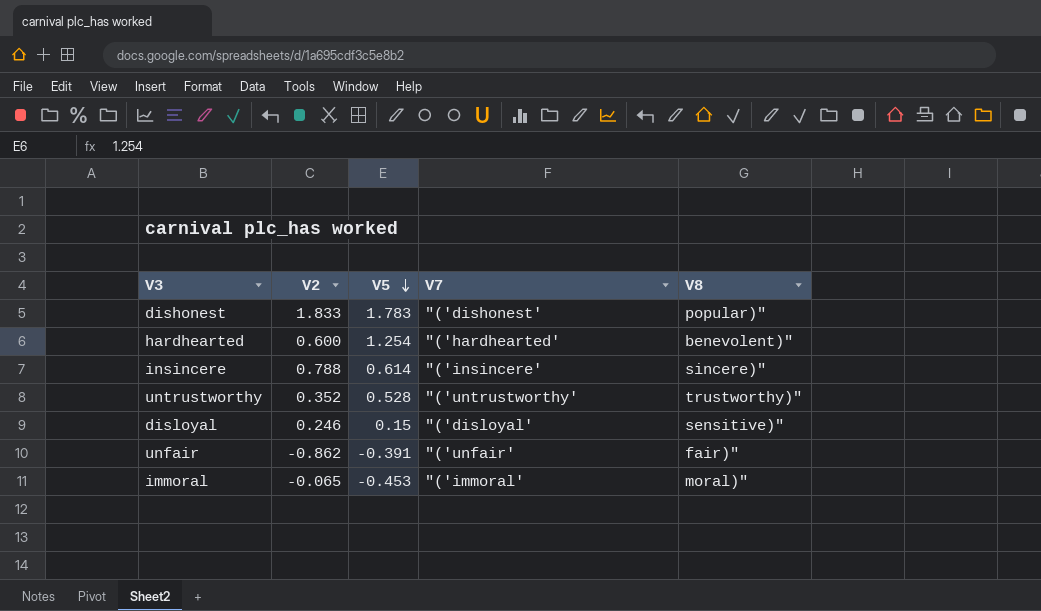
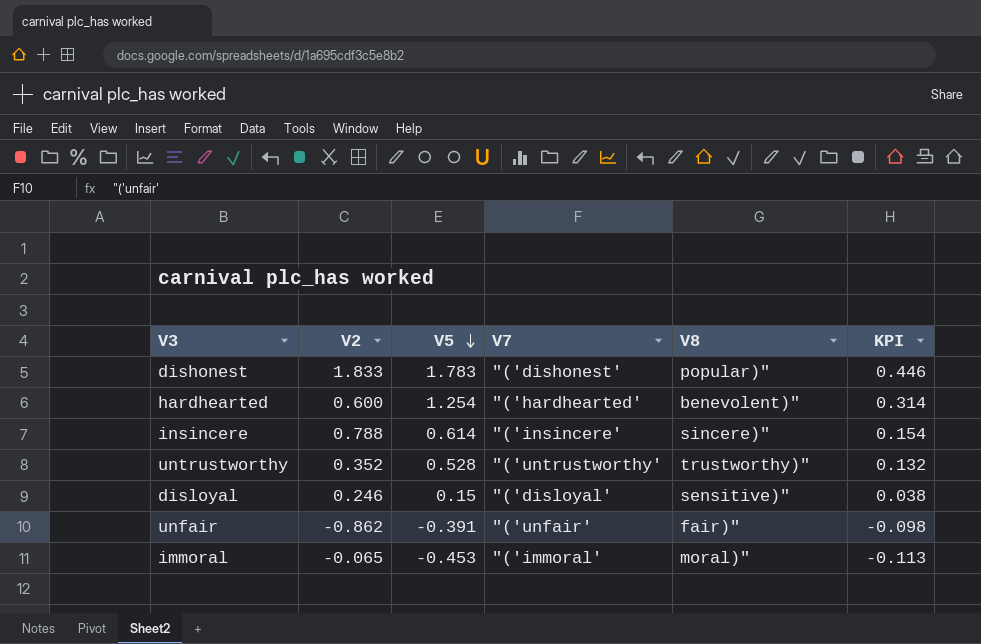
column KPI | formula: none -> [V5] * 0.25

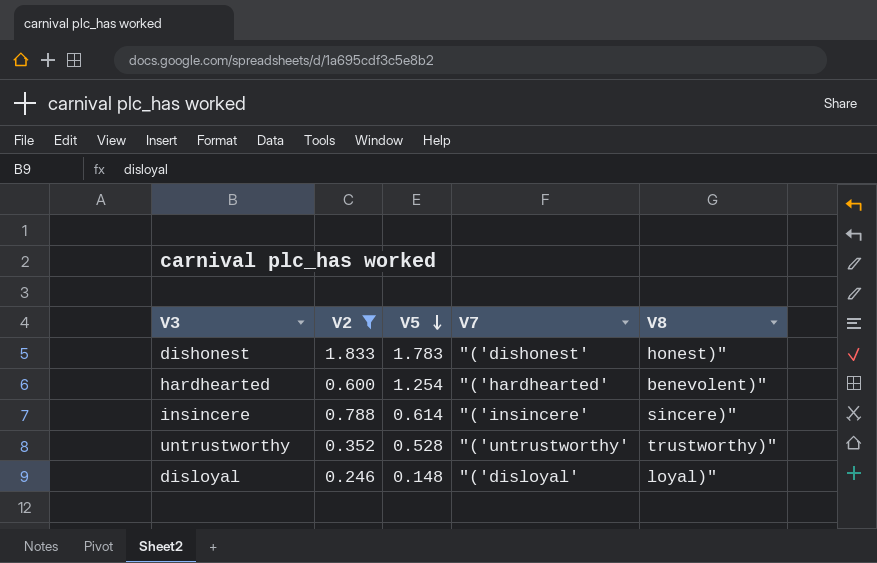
filter: none -> V2 >= 0.246
column KPI | formula: [V5] * 0.25 -> none
dishonest | V8: popular)" -> honest)"
disloyal | V5: 0.15 -> 0.148
disloyal | V8: sensitive)" -> loyal)"

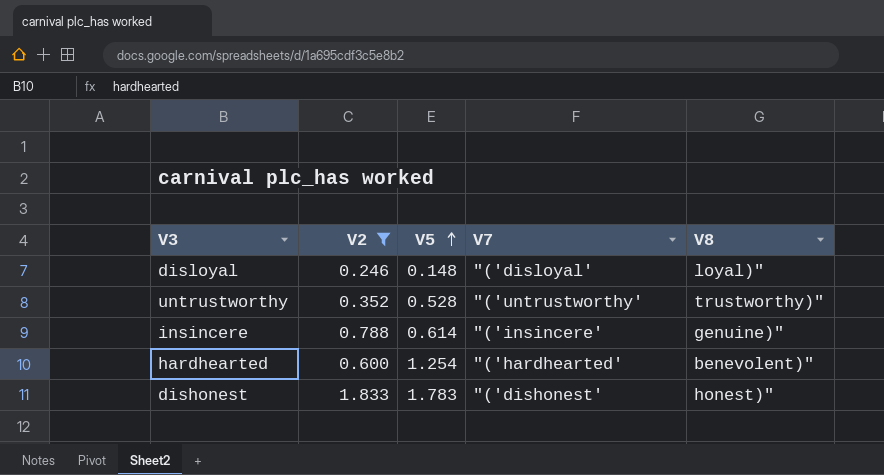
row order: V5 descending -> V5 ascending
insincere | V8: sincere)" -> genuine)"

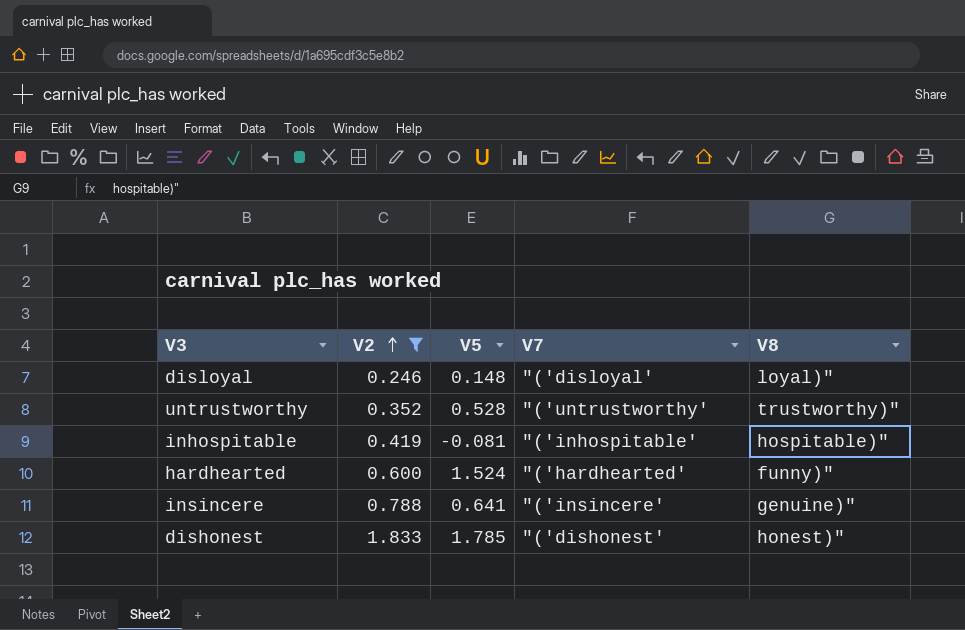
row order: V5 ascending -> V2 ascending
row inhospitable: none -> 0.419 | -0.081 | "('inhospitable' | hospitable)"
hardhearted | V5: 1.254 -> 1.524
hardhearted | V8: benevolent)" -> funny)"
insincere | V5: 0.614 -> 0.641
dishonest | V5: 1.783 -> 1.785

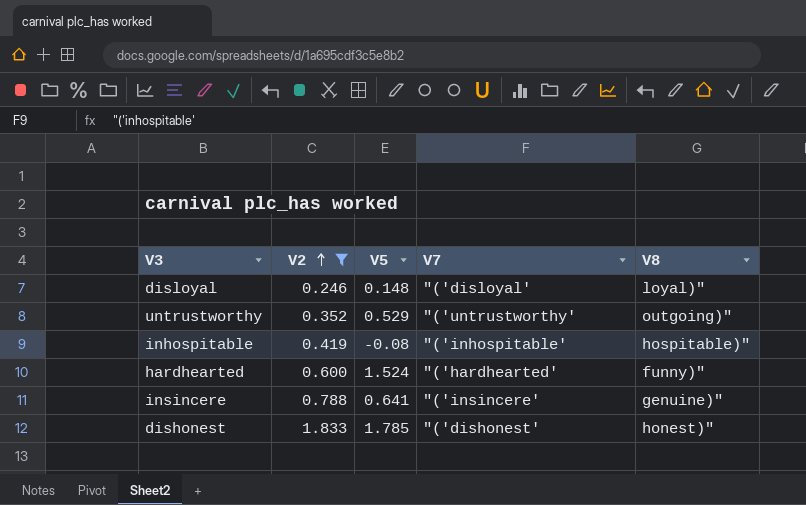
untrustworthy | V5: 0.528 -> 0.529
untrustworthy | V8: trustworthy)" -> outgoing)"
inhospitable | V5: -0.081 -> -0.08

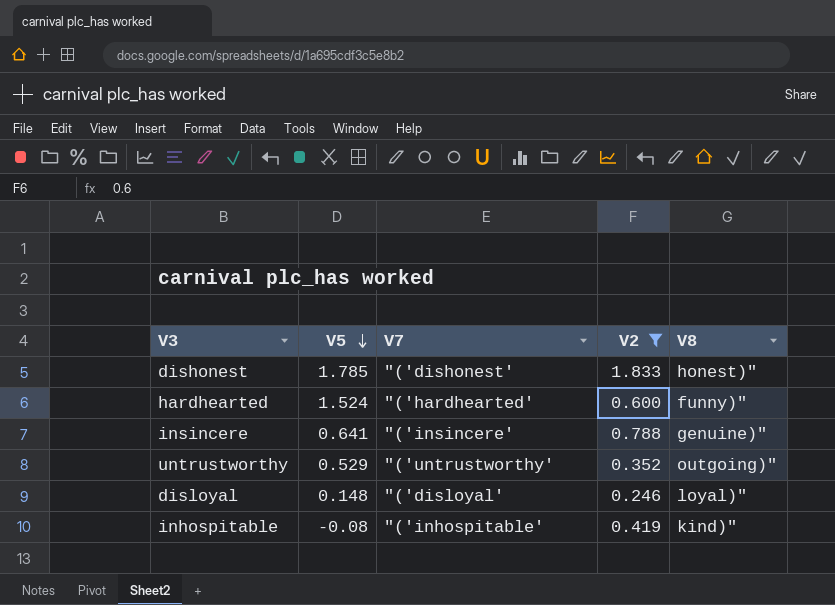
row order: V2 ascending -> V5 descending
column V2 | position: 2 -> 4
inhospitable | V8: hospitable)" -> kind)"

